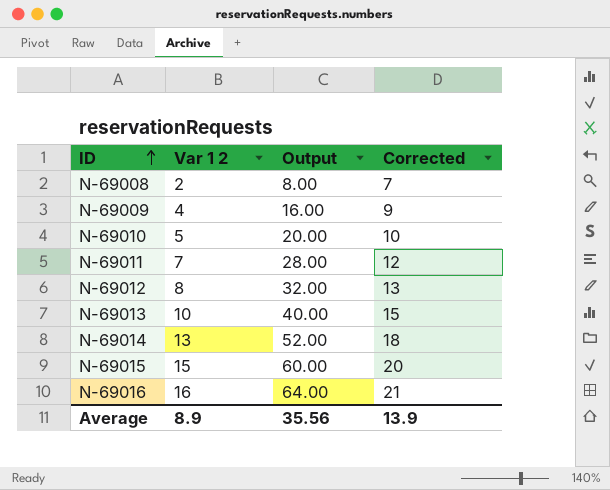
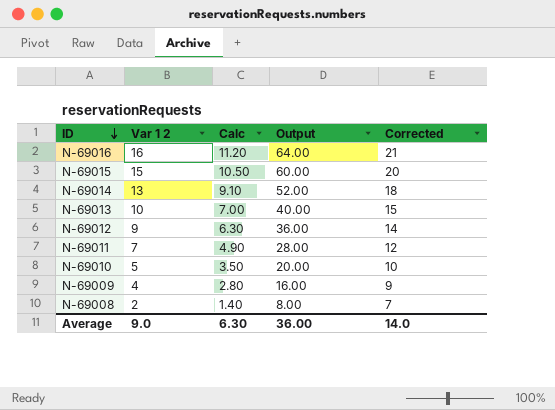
row order: ID ascending -> ID descending
column Calc | formula: none -> [Var 1 2] * 0.7
N-69012 | Var 1 2: 8 -> 9
N-69012 | Output: 32.00 -> 36.00
N-69012 | Corrected: 13 -> 14
Average | Var 1 2: 8.9 -> 9.0
Average | Output: 35.56 -> 36.00
Average | Corrected: 13.9 -> 14.0

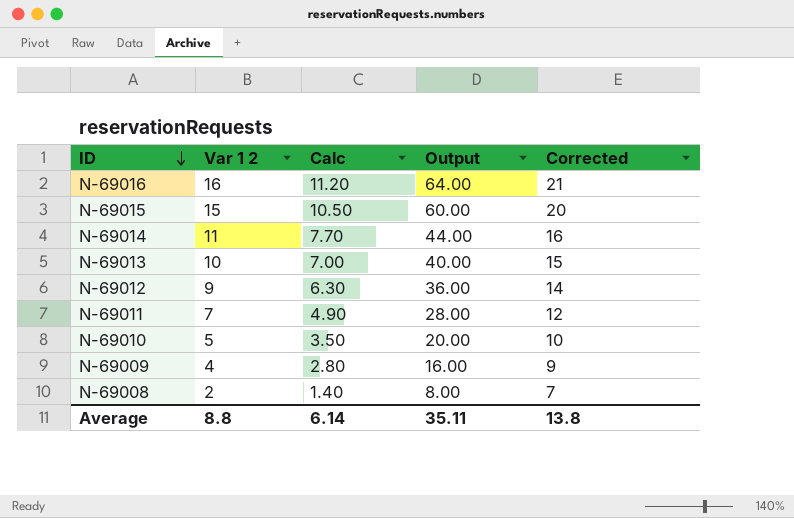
N-69014 | Var 1 2: 13 -> 11
N-69014 | Calc: 9.10 -> 7.70
N-69014 | Output: 52.00 -> 44.00
N-69014 | Corrected: 18 -> 16
Average | Var 1 2: 9.0 -> 8.8
Average | Calc: 6.30 -> 6.14
Average | Output: 36.00 -> 35.11
Average | Corrected: 14.0 -> 13.8

